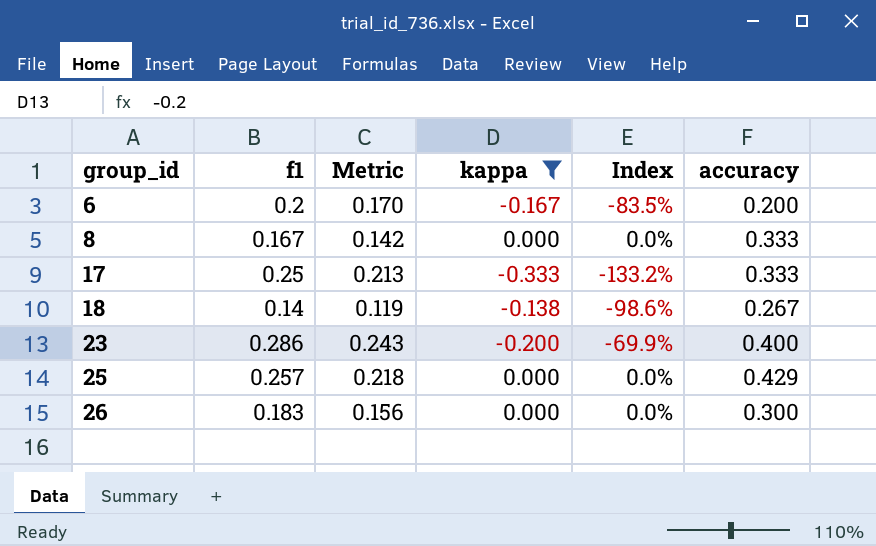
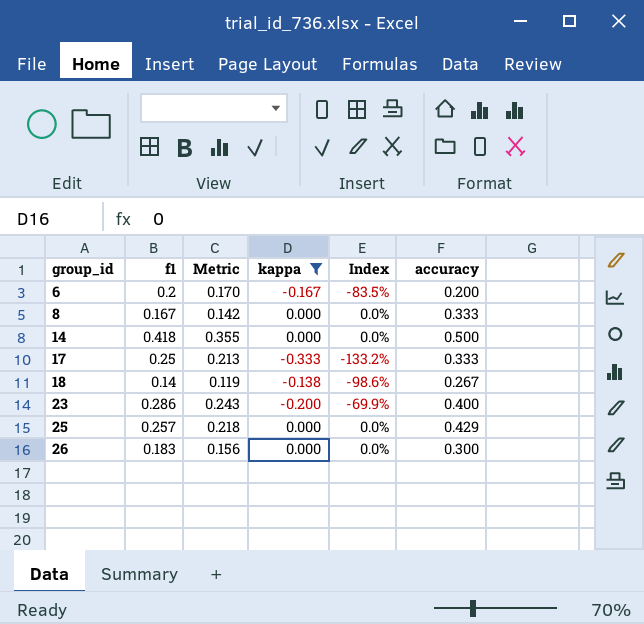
row 14: none -> 0.418 | 0.355 | 0.000 | 0.0% | 0.500

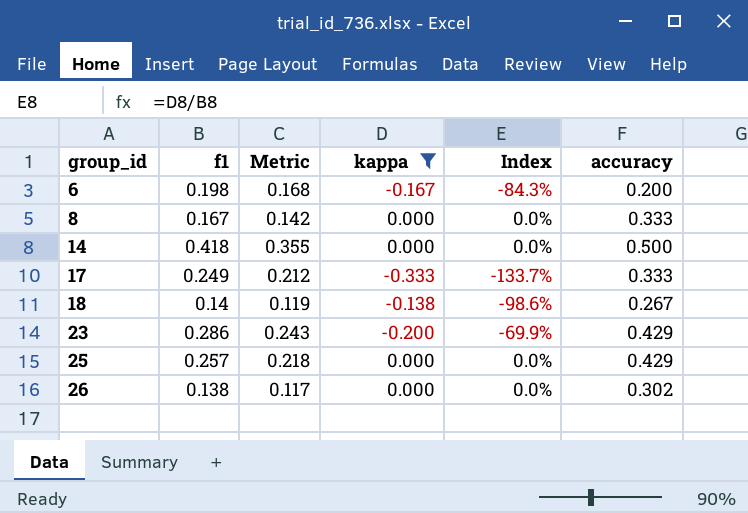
6 | f1: 0.2 -> 0.198
6 | Metric: 0.170 -> 0.168
6 | Index: -83.5% -> -84.3%
17 | f1: 0.25 -> 0.249
17 | Metric: 0.213 -> 0.212
17 | Index: -133.2% -> -133.7%
23 | accuracy: 0.400 -> 0.429
26 | f1: 0.183 -> 0.138
26 | Metric: 0.156 -> 0.117
26 | accuracy: 0.300 -> 0.302

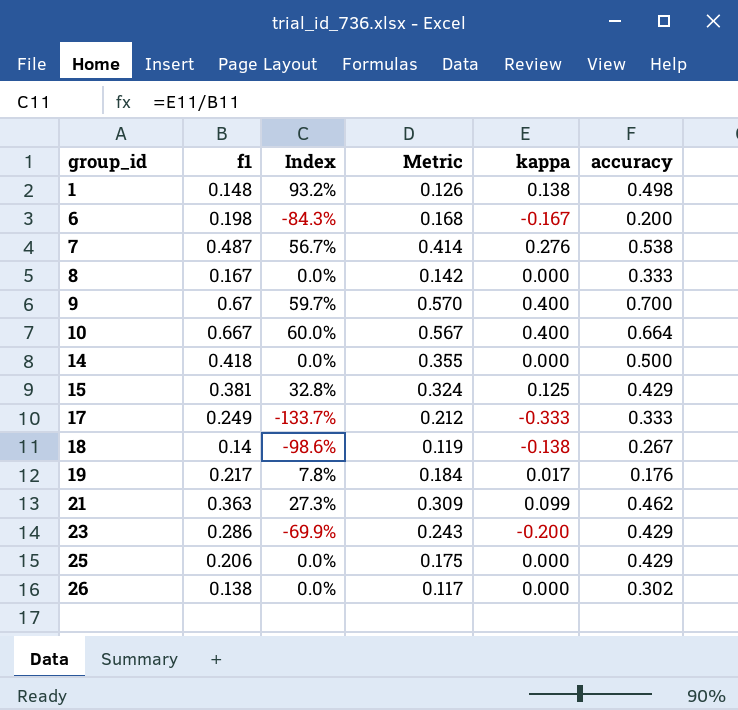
filter: kappa <= 0.000 -> none
column Index | position: 5 -> 3
25 | f1: 0.257 -> 0.206
25 | Metric: 0.218 -> 0.175

